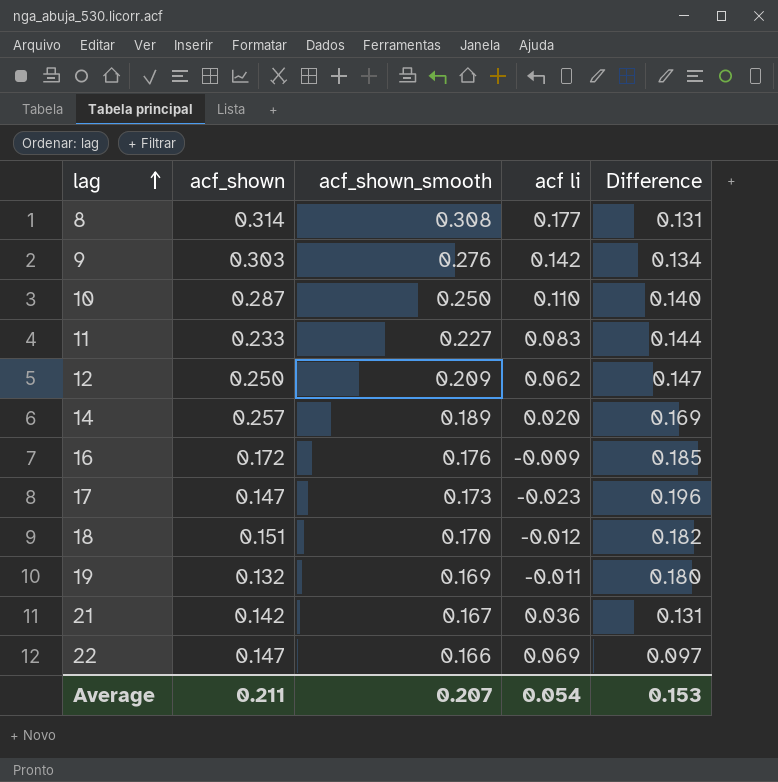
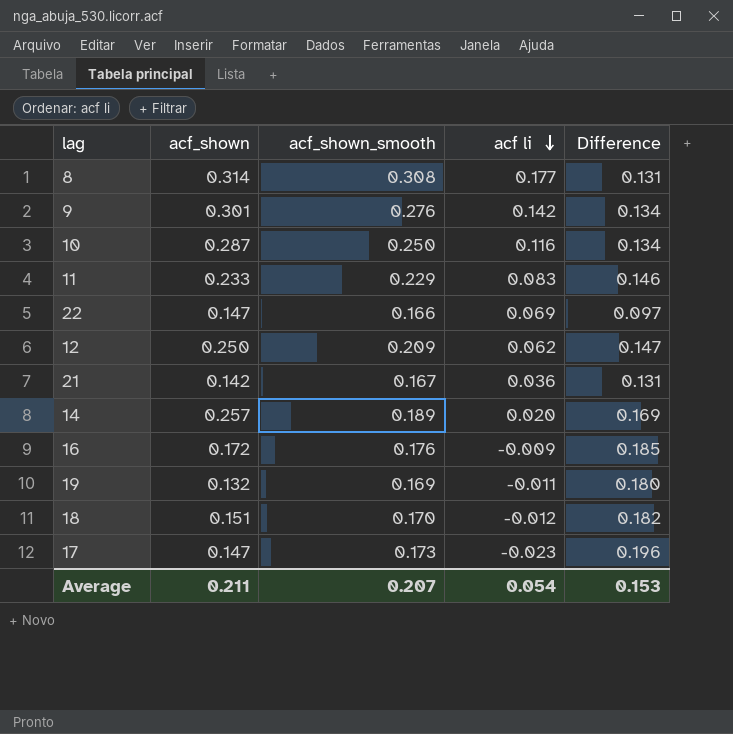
row order: lag ascending -> acf li descending
9 | acf_shown: 0.303 -> 0.301
10 | acf li: 0.110 -> 0.116
10 | Difference: 0.140 -> 0.134
11 | acf_shown_smooth: 0.227 -> 0.229
11 | Difference: 0.144 -> 0.146

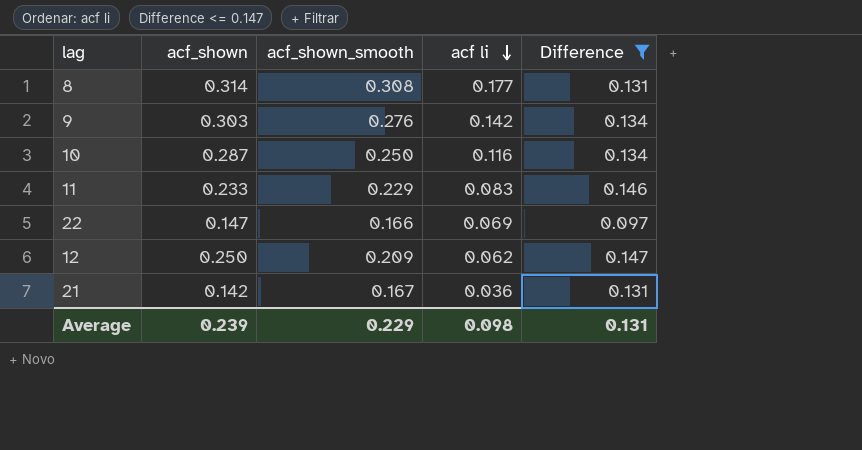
filter: none -> Difference <= 0.147
9 | acf_shown: 0.301 -> 0.303
Average | acf_shown: 0.211 -> 0.239
Average | acf_shown_smooth: 0.207 -> 0.229
Average | acf li: 0.054 -> 0.098
Average | Difference: 0.153 -> 0.131

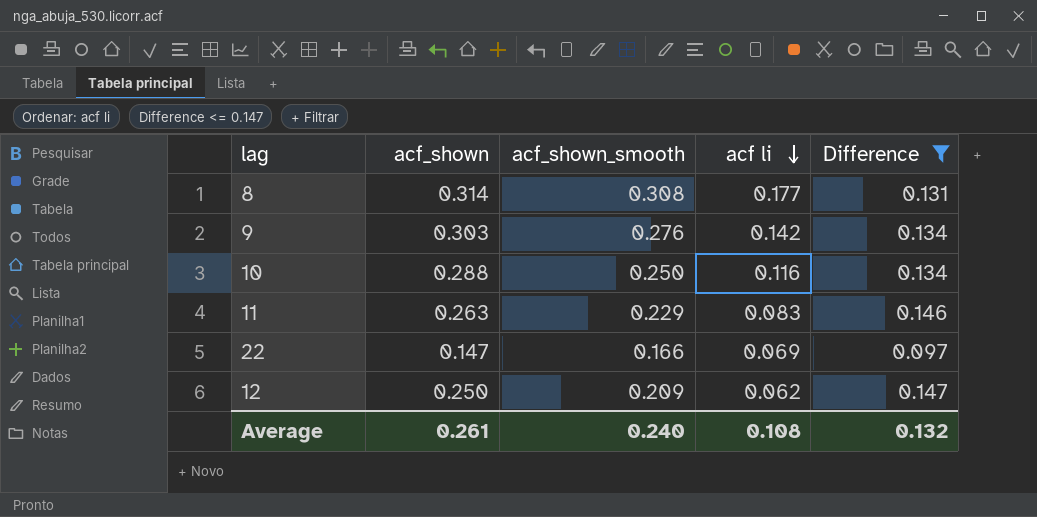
row 21: 0.142 | 0.167 | 0.036 | 0.131 -> none
10 | acf_shown: 0.287 -> 0.288
11 | acf_shown: 0.233 -> 0.263
Average | acf_shown: 0.239 -> 0.261
Average | acf_shown_smooth: 0.229 -> 0.240
Average | acf li: 0.098 -> 0.108
Average | Difference: 0.131 -> 0.132

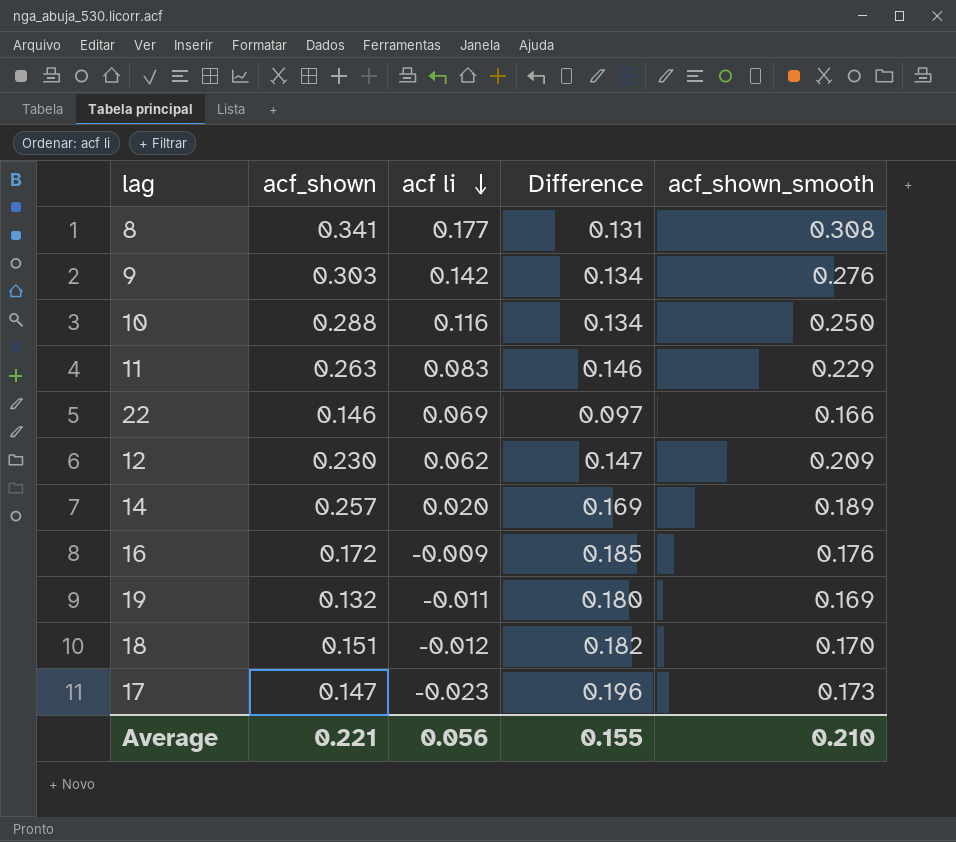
filter: Difference <= 0.147 -> none
column acf_shown_smooth | position: 3 -> 5
8 | acf_shown: 0.314 -> 0.341
22 | acf_shown: 0.147 -> 0.146
12 | acf_shown: 0.250 -> 0.230
Average | acf_shown: 0.261 -> 0.221
Average | acf li: 0.108 -> 0.056
Average | Difference: 0.132 -> 0.155
Average | acf_shown_smooth: 0.240 -> 0.210

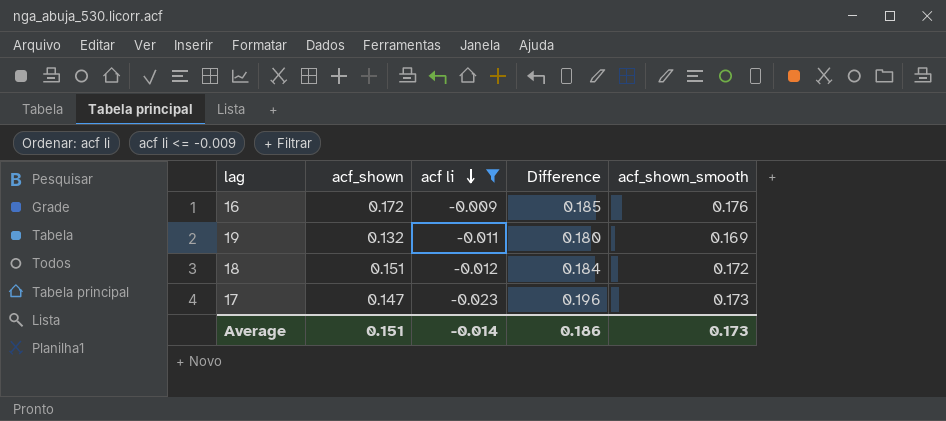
filter: none -> acf li <= -0.009
18 | Difference: 0.182 -> 0.184
18 | acf_shown_smooth: 0.170 -> 0.172
Average | acf_shown: 0.221 -> 0.151
Average | acf li: 0.056 -> -0.014
Average | Difference: 0.155 -> 0.186
Average | acf_shown_smooth: 0.210 -> 0.173

